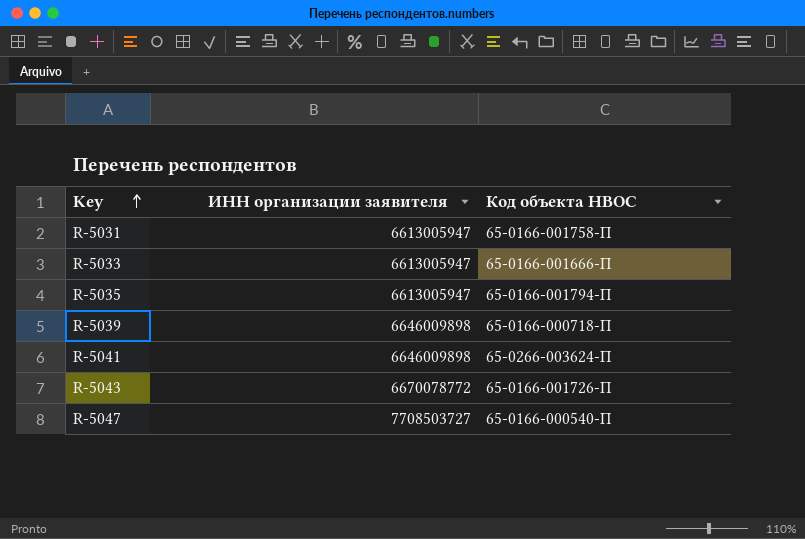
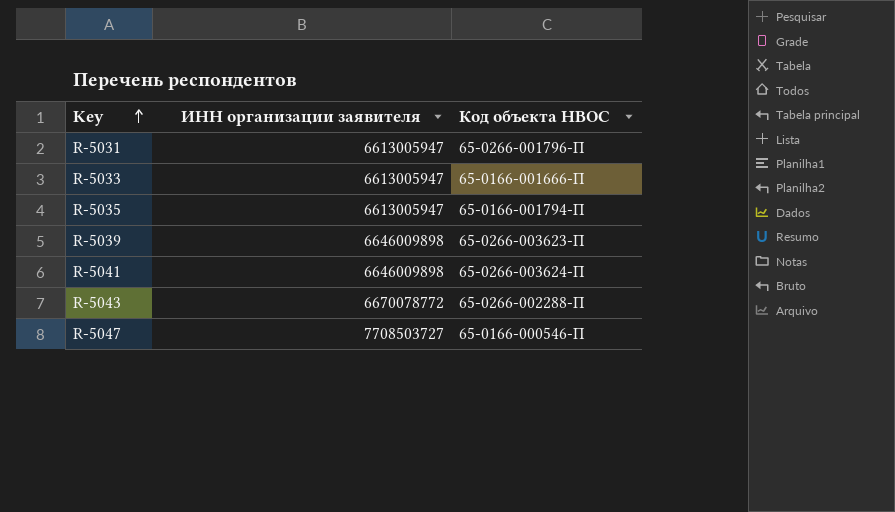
R-5031 | Код объекта НВОС: 65-0166-001758-П -> 65-0266-001796-П
R-5039 | Код объекта НВОС: 65-0166-000718-П -> 65-0266-003623-П
R-5043 | Код объекта НВОС: 65-0166-001726-П -> 65-0266-002288-П
R-5047 | Код объекта НВОС: 65-0166-000540-П -> 65-0166-000546-П

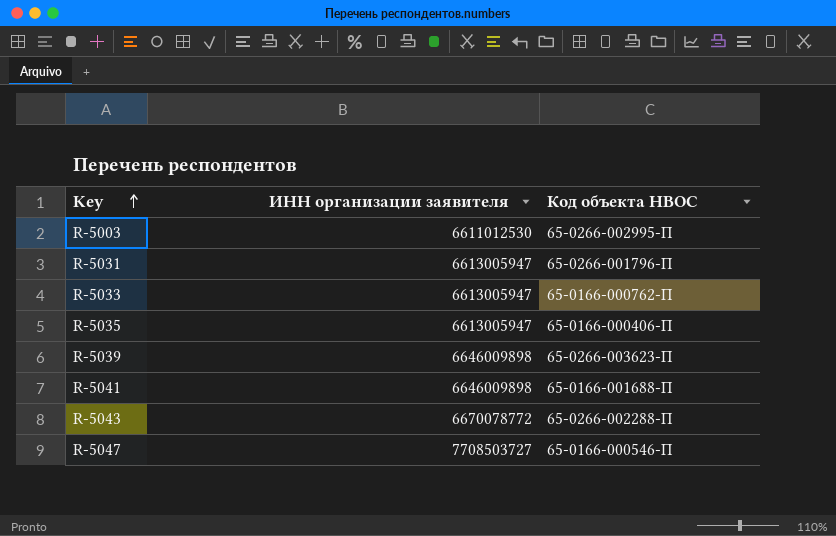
row R-5003: none -> 6611012530 | 65-0266-002995-П
R-5033 | Код объекта НВОС: 65-0166-001666-П -> 65-0166-000762-П
R-5035 | Код объекта НВОС: 65-0166-001794-П -> 65-0166-000406-П
R-5041 | Код объекта НВОС: 65-0266-003624-П -> 65-0166-001688-П

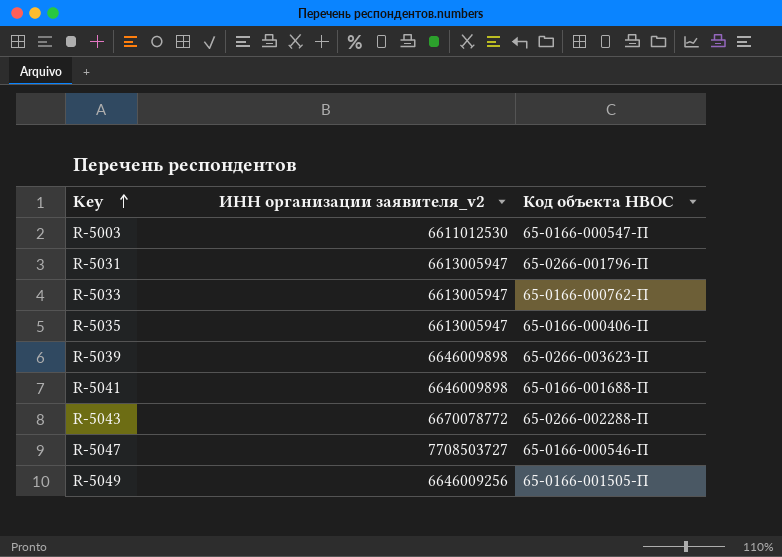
column name: ИНН организации заявителя -> ИНН организации заявителя_v2
R-5003 | Код объекта НВОС: 65-0266-002995-П -> 65-0166-000547-П
row R-5049: none -> 6646009256 | 65-0166-001505-П

